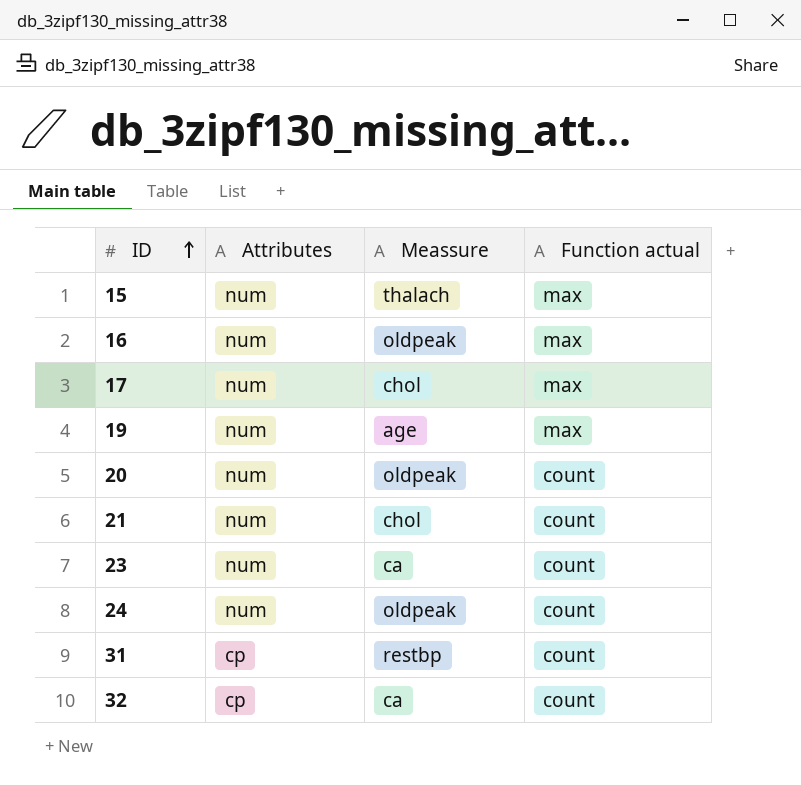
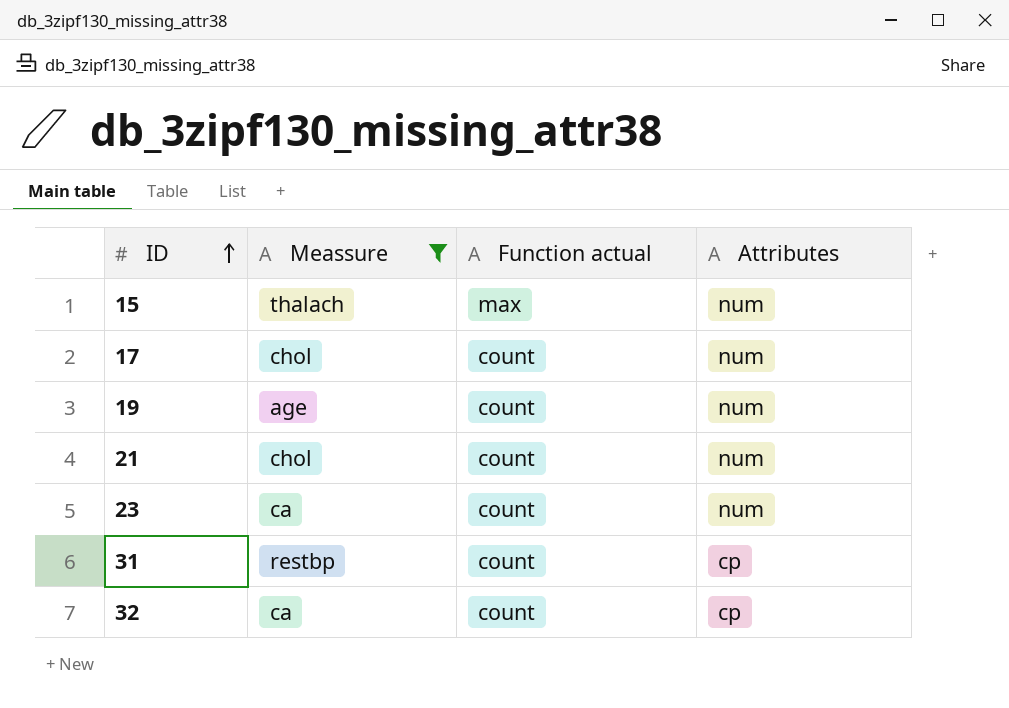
filter: none -> Meassure != oldpeak
column Attributes | position: 2 -> 4
17 | Function actual: max -> count
19 | Function actual: max -> count

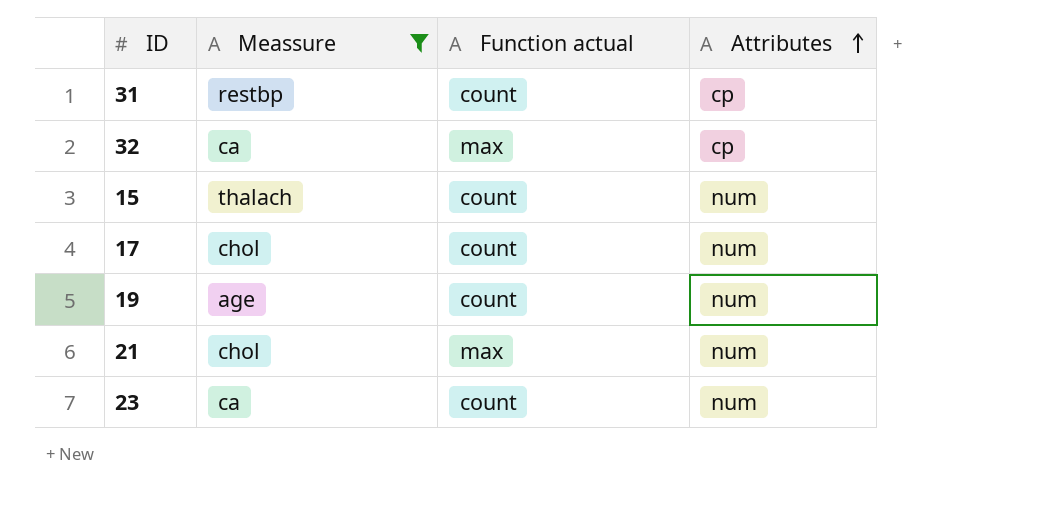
row order: ID ascending -> Attributes ascending
32 | Function actual: count -> max
15 | Function actual: max -> count
21 | Function actual: count -> max

